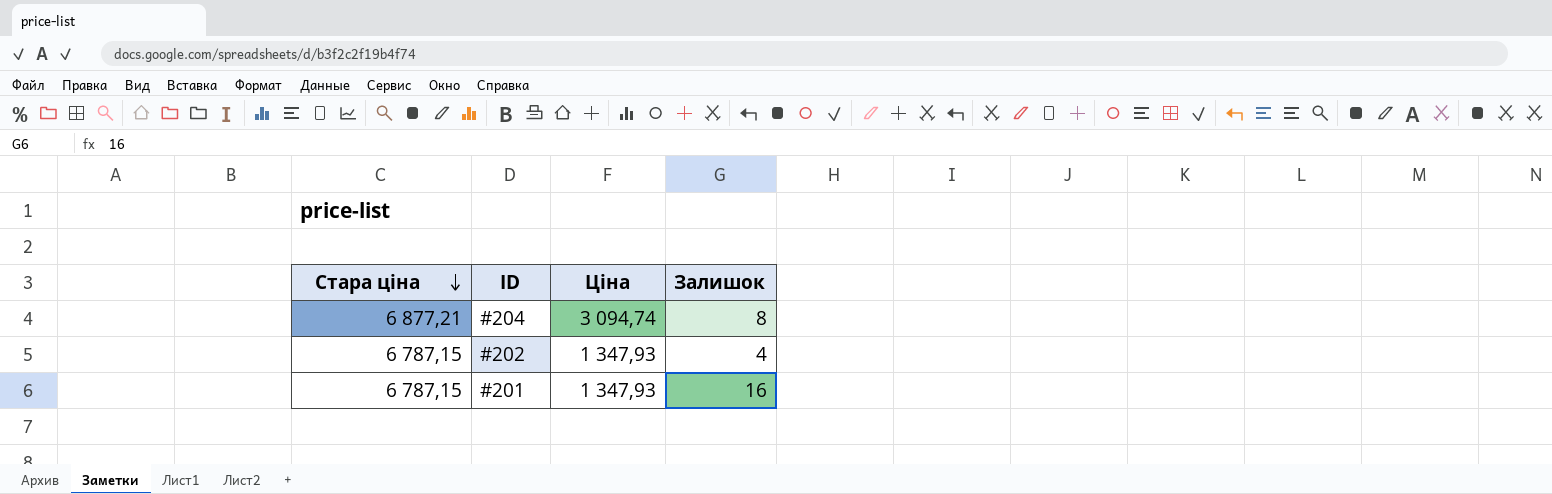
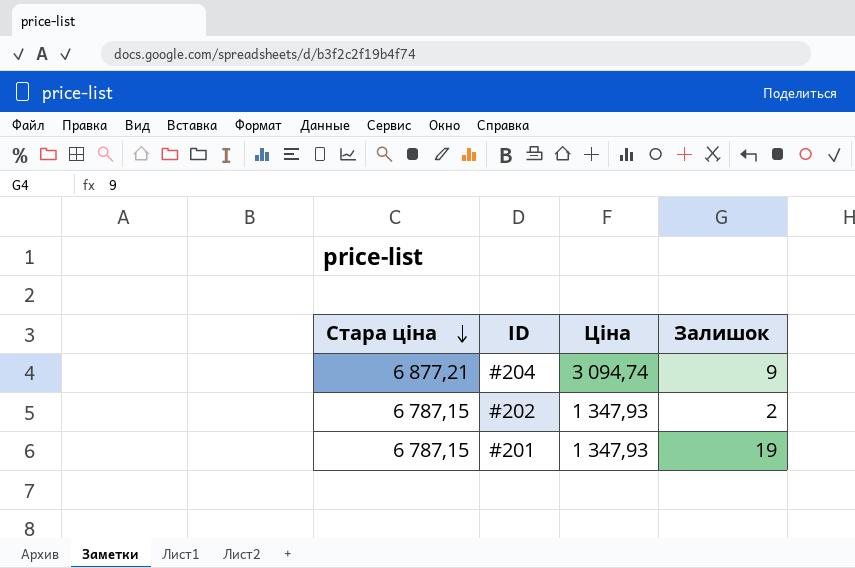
#204 | Залишок: 8 -> 9
#202 | Залишок: 4 -> 2
#201 | Залишок: 16 -> 19

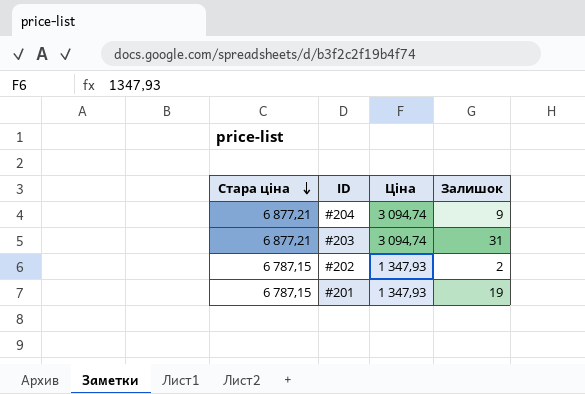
row #203: none -> 6 877,21 | 3 094,74 | 31

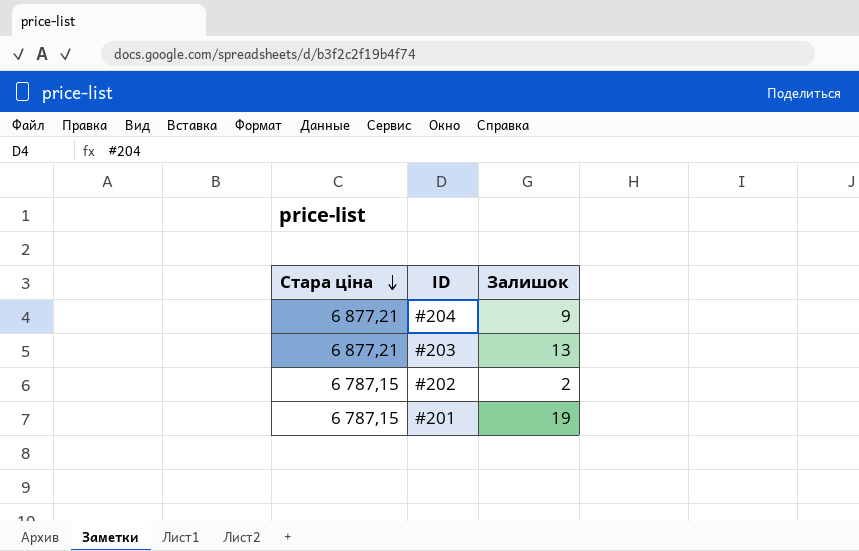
column Ціна | position: 3 -> none
#203 | Залишок: 31 -> 13

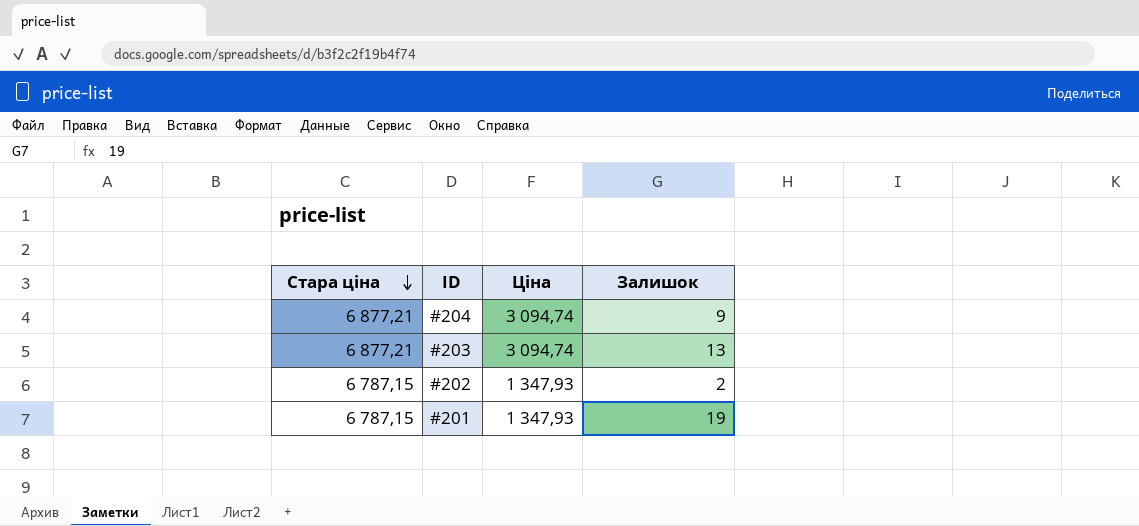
column Ціна | position: none -> 3

